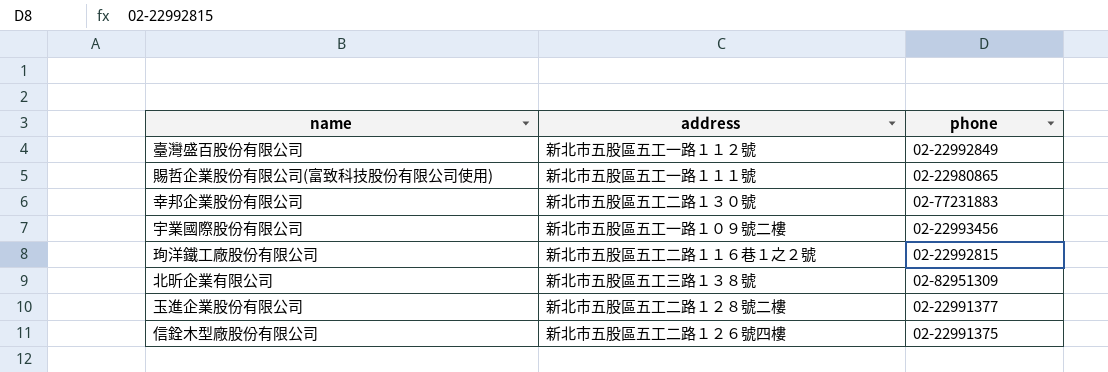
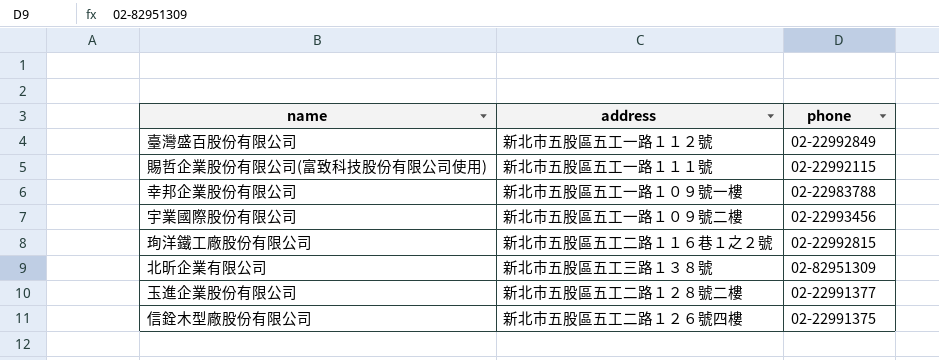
賜哲企業股份有限公司(富致科技股份有限公司使用) | phone: 02-22980865 -> 02-22992115
幸邦企業股份有限公司 | address: 新北市五股區五工二路１３０號 -> 新北市五股區五工一路１０９號一樓
幸邦企業股份有限公司 | phone: 02-77231883 -> 02-22983788

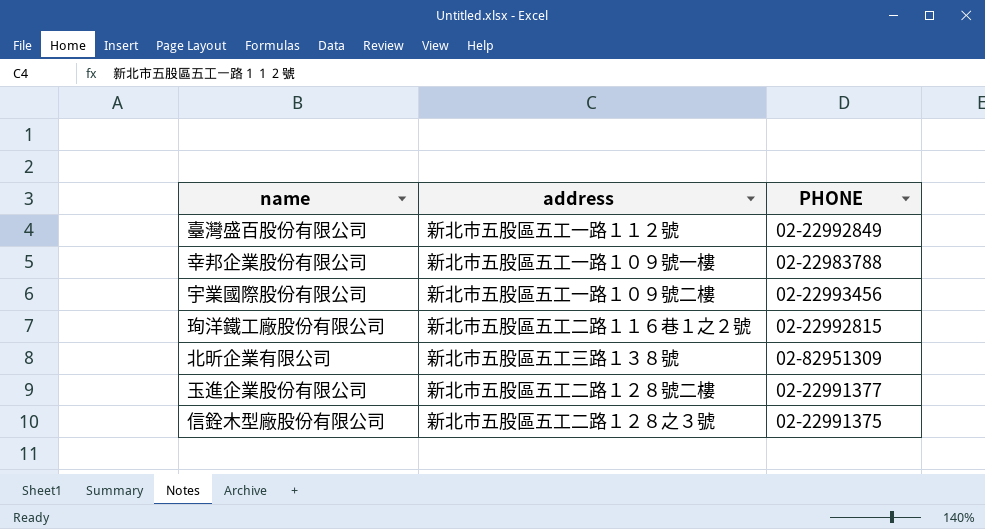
column name: phone -> PHONE
row 賜哲企業股份有限公司(富致科技股份有限公司使用): 新北市五股區五工一路１１１號 | 02-22992115 -> none
信銓木型廠股份有限公司 | address: 新北市五股區五工二路１２６號四樓 -> 新北市五股區五工二路１２８之３號

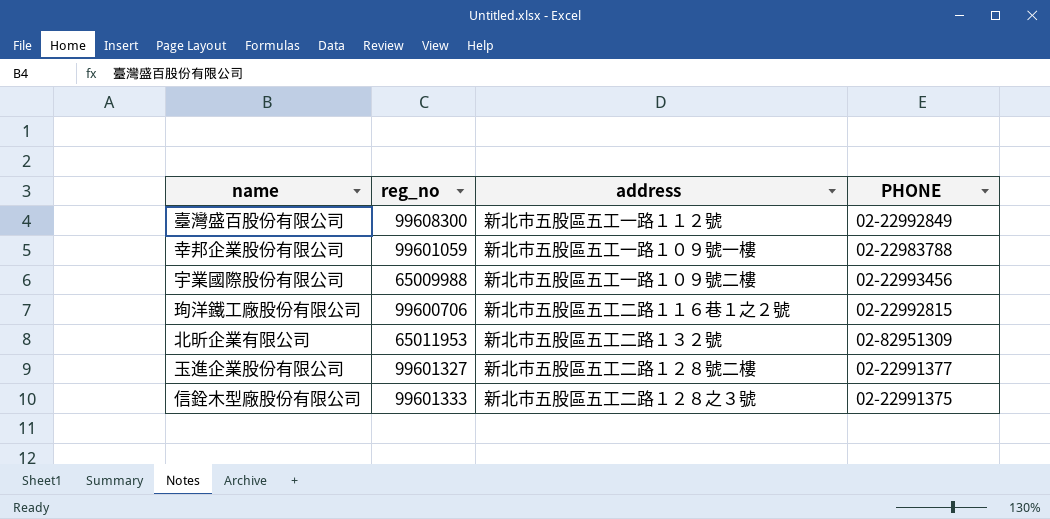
column reg_no | position: none -> 2
北昕企業有限公司 | address: 新北市五股區五工三路１３８號 -> 新北市五股區五工二路１３２號

